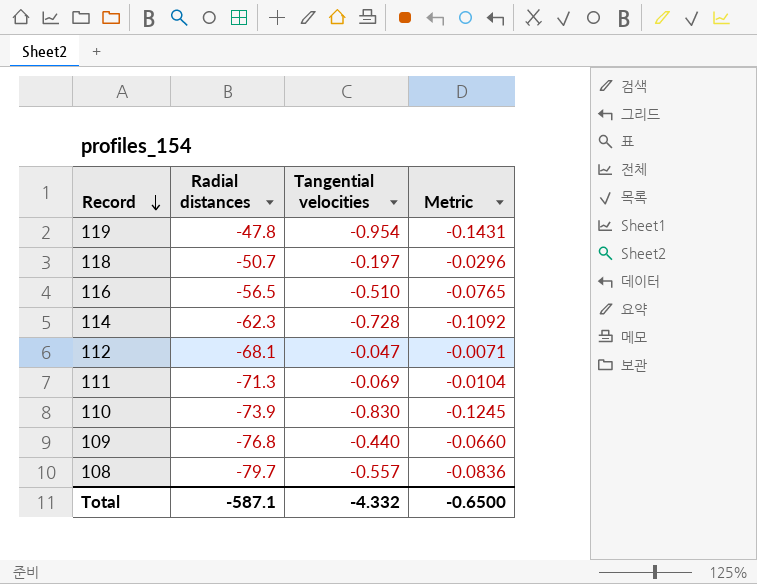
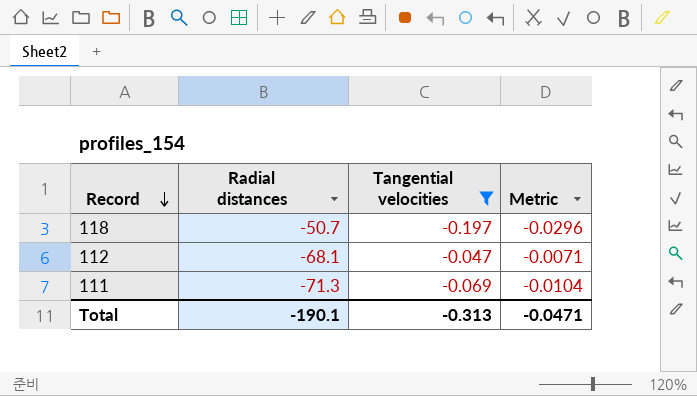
filter: none -> Tangential velocities >= -0.197
Total | Radial distances: -587.1 -> -190.1
Total | Tangential velocities: -4.332 -> -0.313
Total | Metric: -0.6500 -> -0.0471

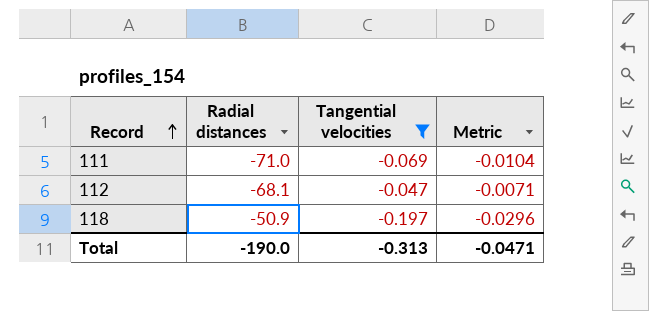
row order: Record descending -> Record ascending
111 | Radial distances: -71.3 -> -71.0
118 | Radial distances: -50.7 -> -50.9
Total | Radial distances: -190.1 -> -190.0

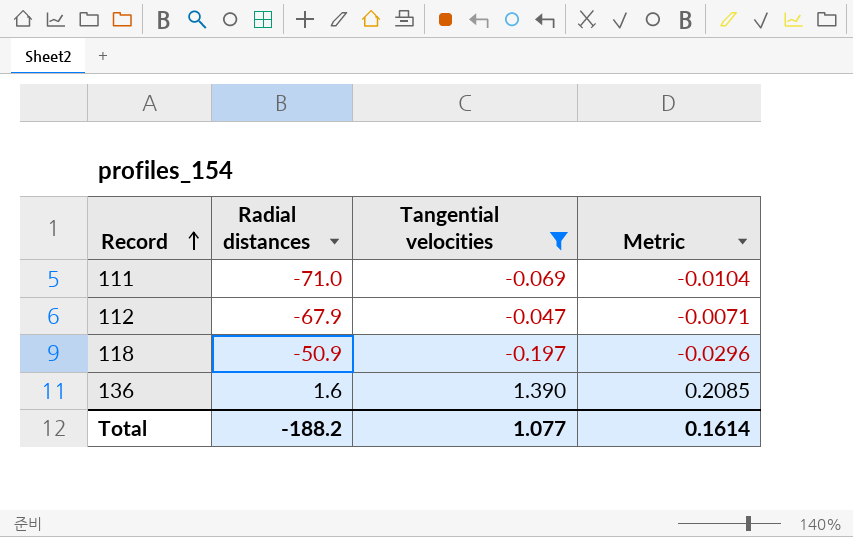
112 | Radial distances: -68.1 -> -67.9
row 136: none -> 1.6 | 1.390 | 0.2085
Total | Radial distances: -190.0 -> -188.2
Total | Tangential velocities: -0.313 -> 1.077
Total | Metric: -0.0471 -> 0.1614

